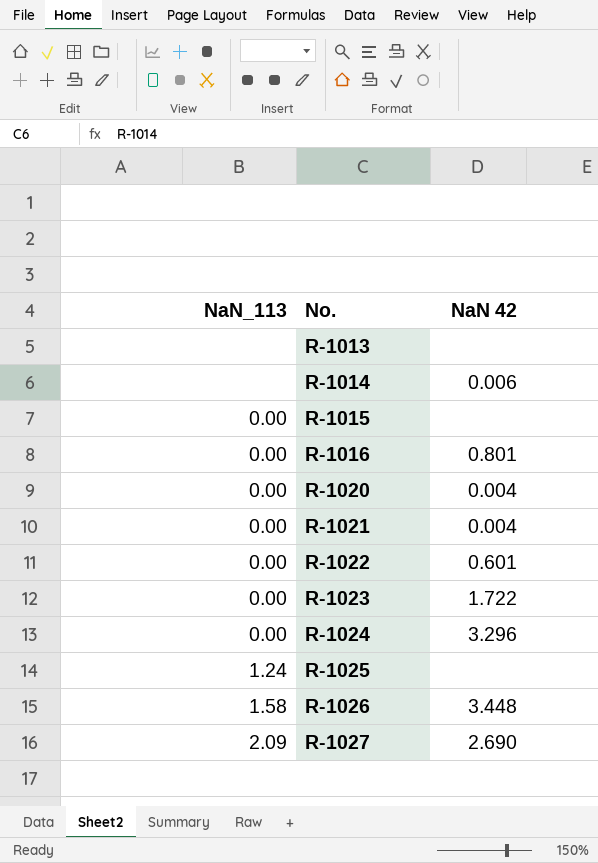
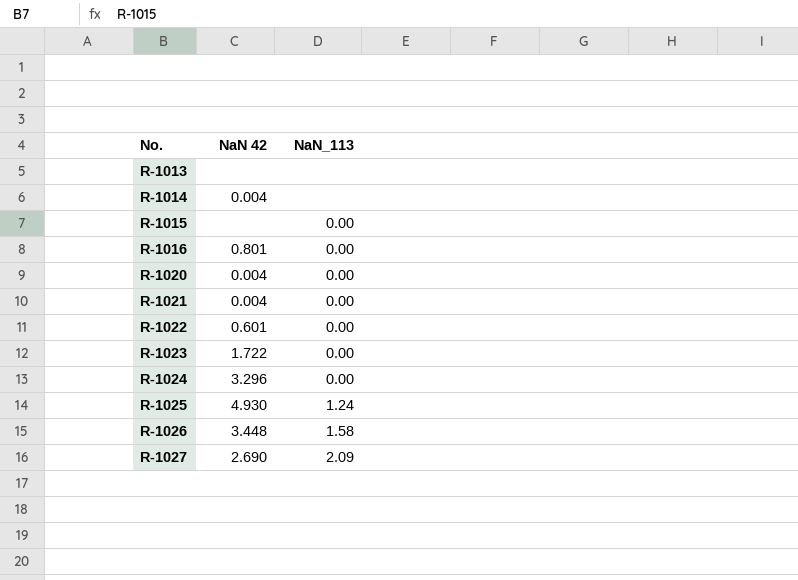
column NaN_113 | position: 1 -> 3
R-1014 | NaN 42: 0.006 -> 0.004
R-1025 | NaN 42: none -> 4.930

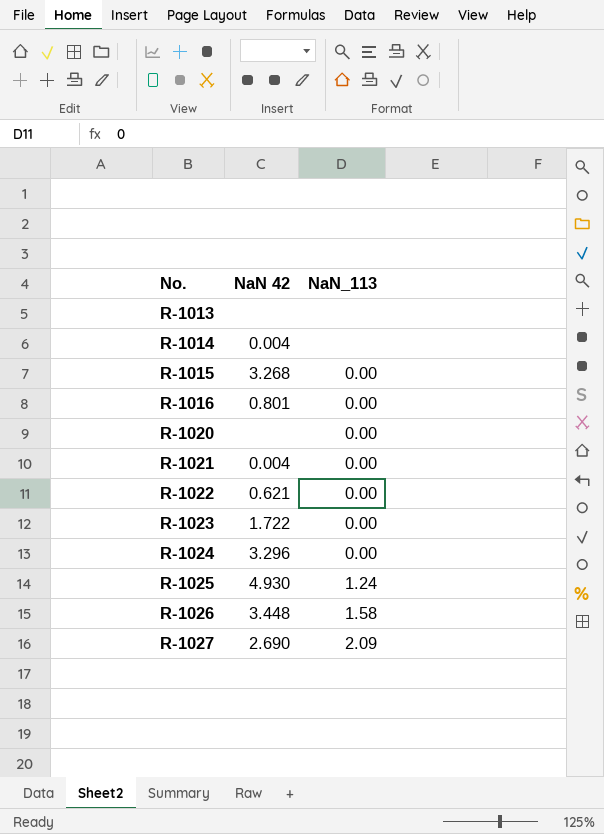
R-1015 | NaN 42: none -> 3.268
R-1020 | NaN 42: 0.004 -> none
R-1022 | NaN 42: 0.601 -> 0.621

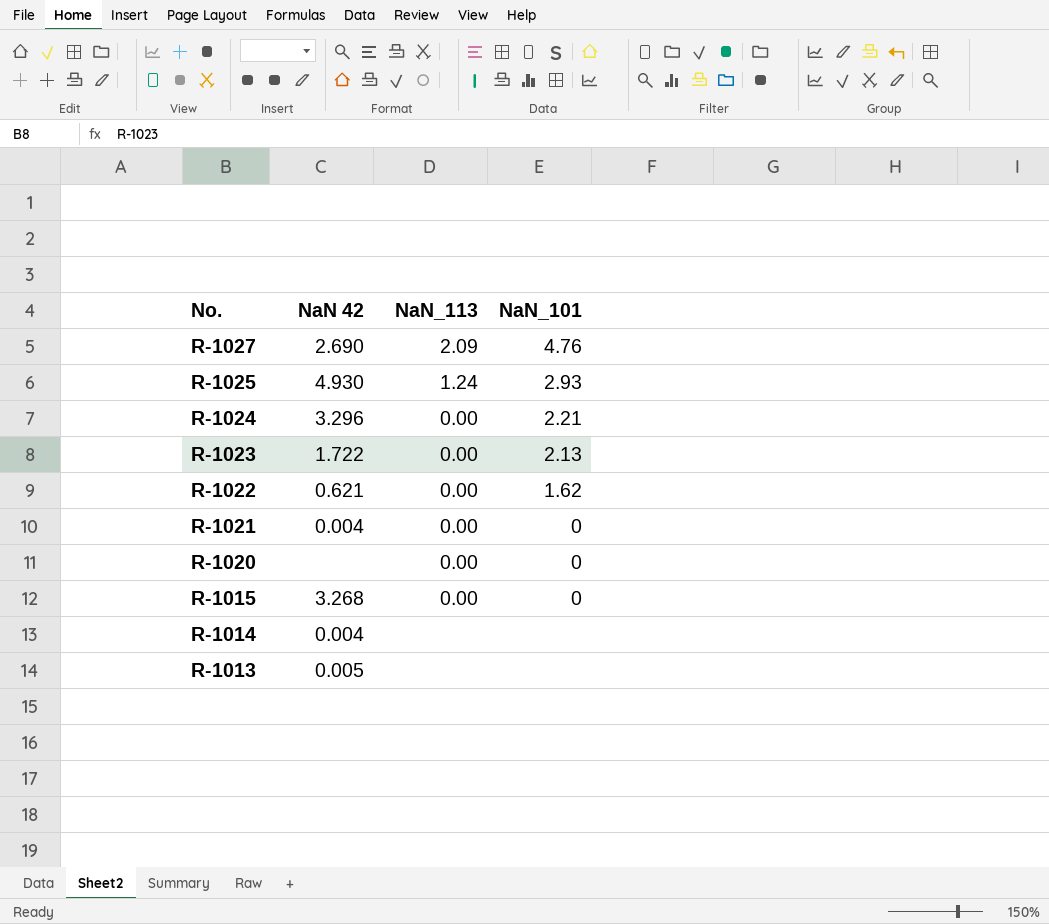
row order: No. ascending -> No. descending
column NaN_101 | position: none -> 4
row R-1016: 0.801 | 0.00 -> none
row R-1026: 3.448 | 1.58 -> none
R-1013 | NaN 42: none -> 0.005

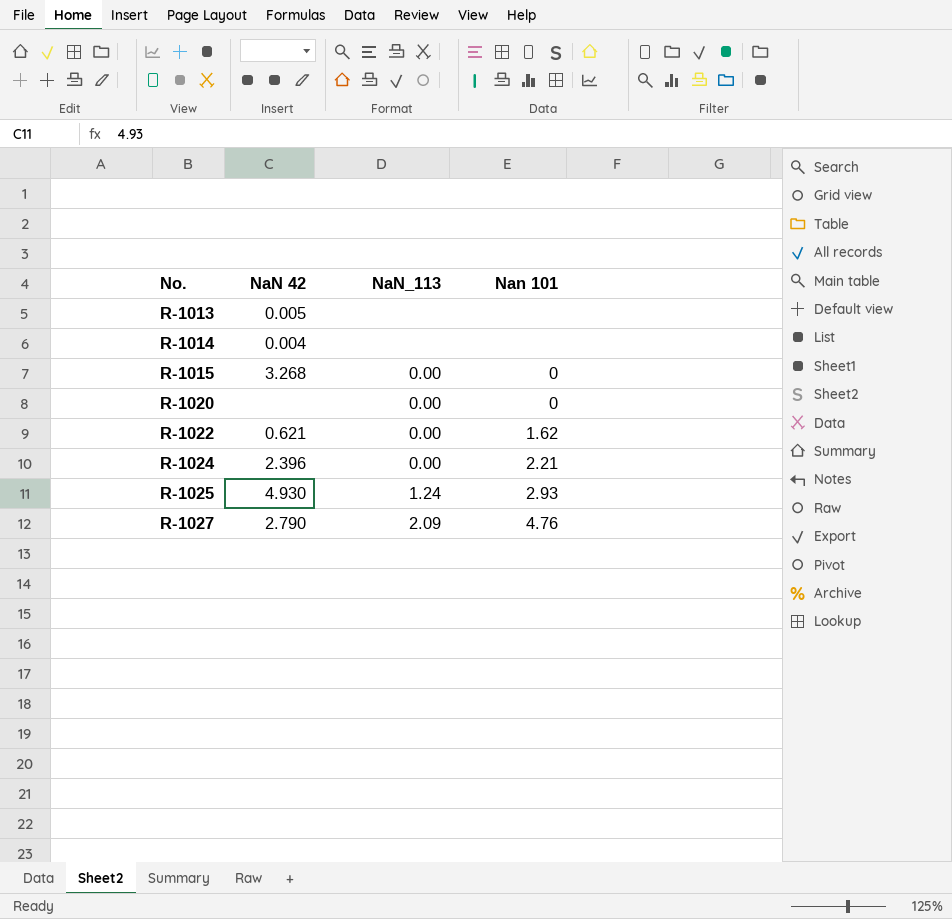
row order: No. descending -> No. ascending
column name: NaN_101 -> Nan 101
row R-1023: 1.722 | 0.00 | 2.13 -> none
row R-1021: 0.004 | 0.00 | 0 -> none
R-1024 | NaN 42: 3.296 -> 2.396
R-1027 | NaN 42: 2.690 -> 2.790

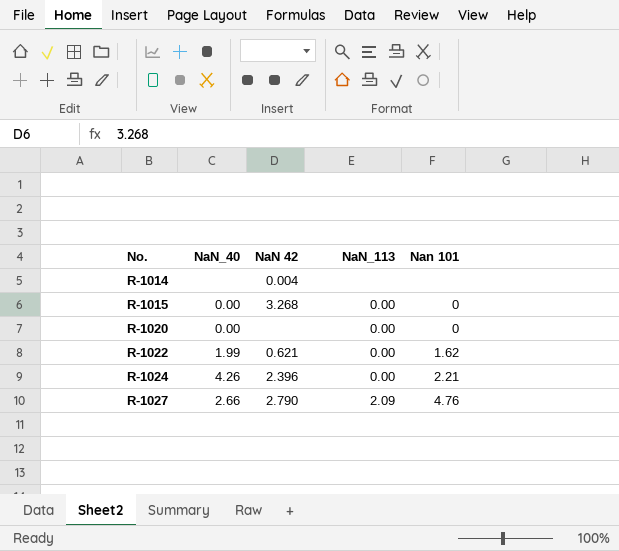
column NaN_40 | position: none -> 2
row R-1013: 0.005 | none | none -> none
row R-1025: 4.930 | 1.24 | 2.93 -> none

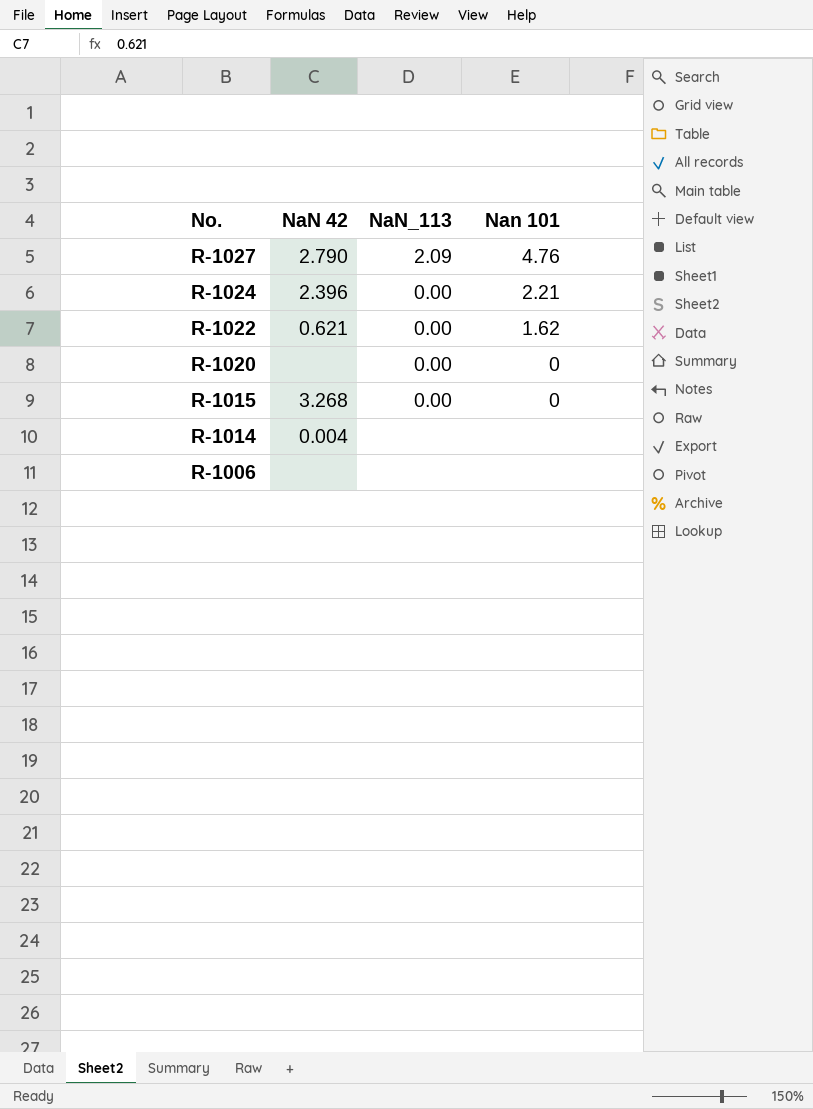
row order: No. ascending -> No. descending
column NaN_40 | position: 2 -> none
row R-1006: none -> none | none | none

